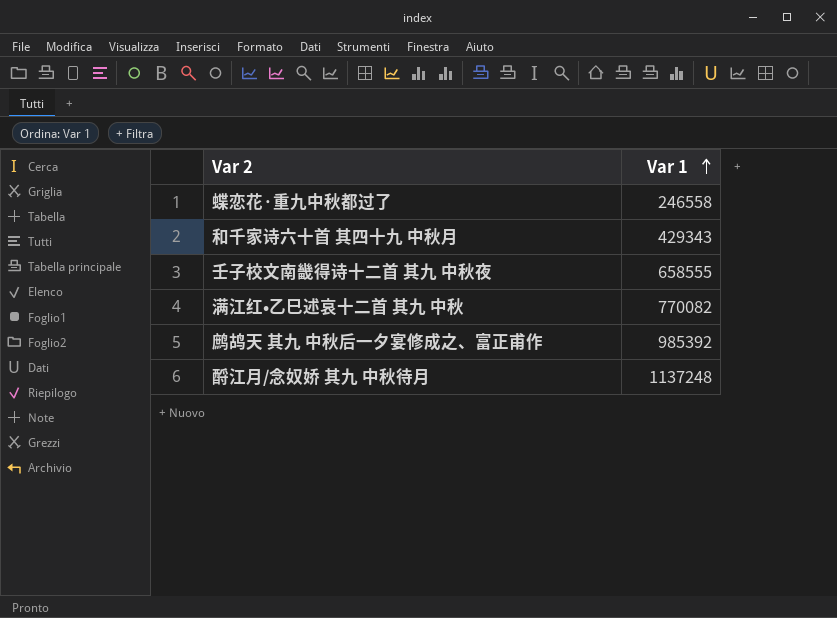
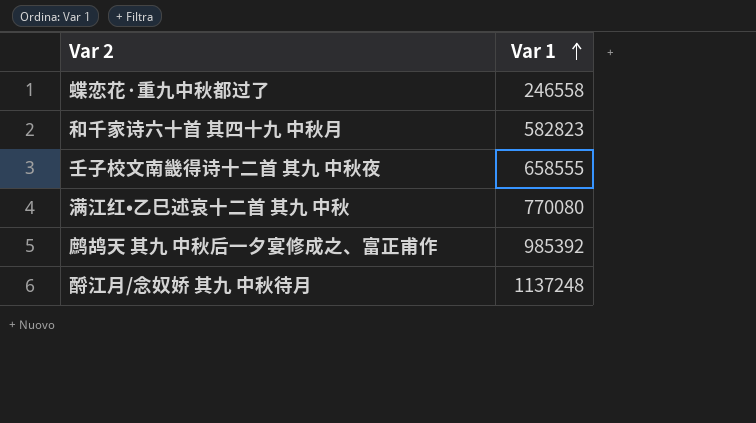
和千家诗六十首 其四十九 中秋月 | Var 1: 429343 -> 582823
满江红•乙巳述哀十二首 其九 中秋 | Var 1: 770082 -> 770080

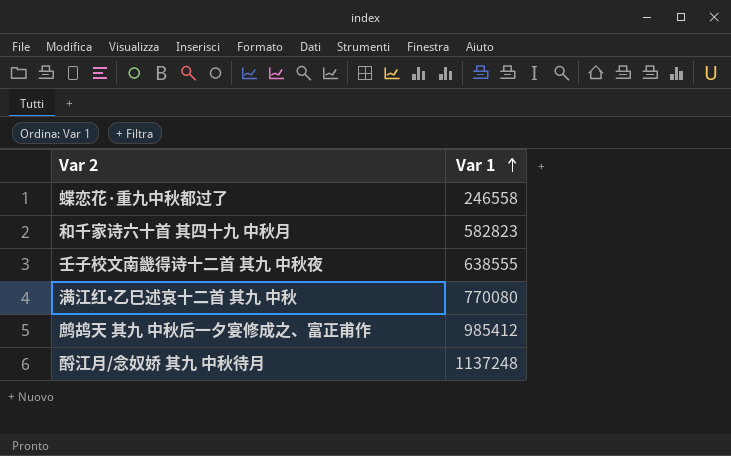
壬子校文南畿得诗十二首 其九 中秋夜 | Var 1: 658555 -> 638555
鹧鸪天 其九 中秋后一夕宴修成之、富正甫作 | Var 1: 985392 -> 985412

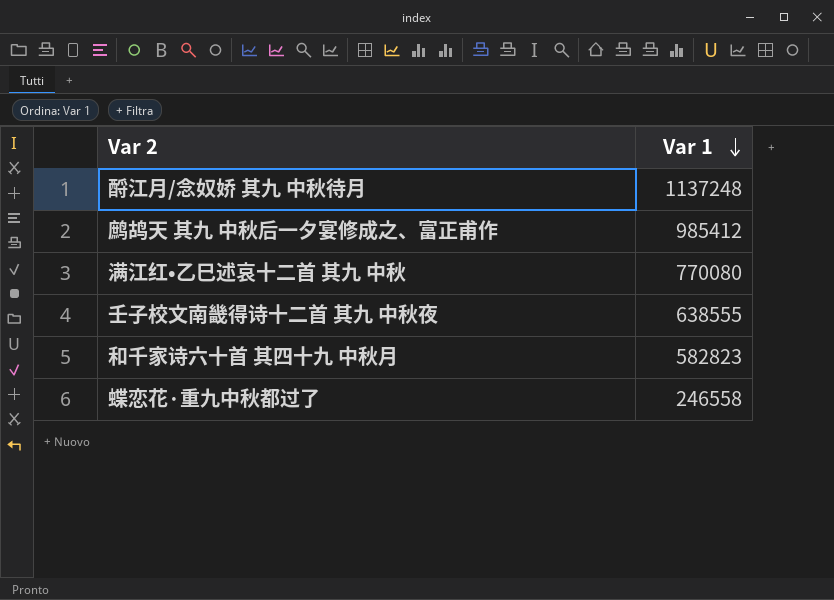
row order: Var 1 ascending -> Var 1 descending

